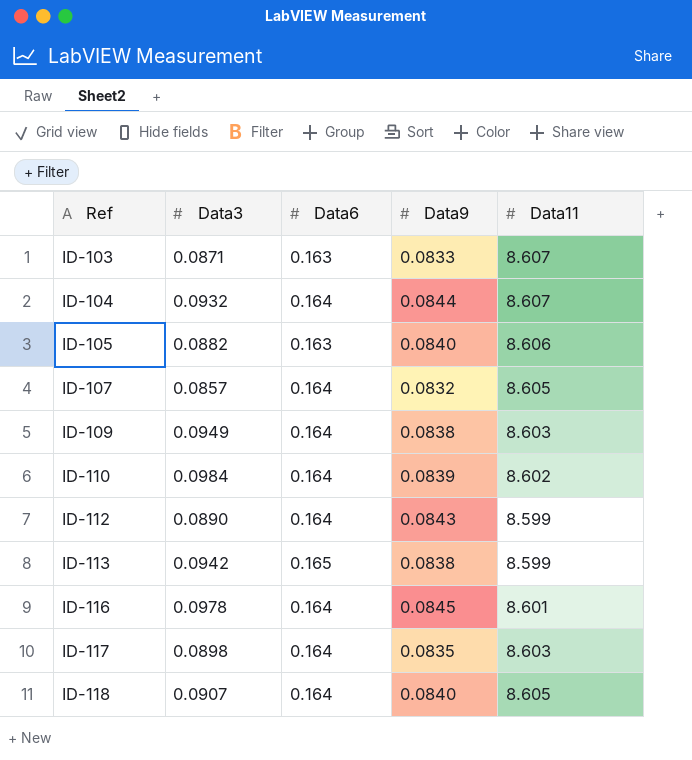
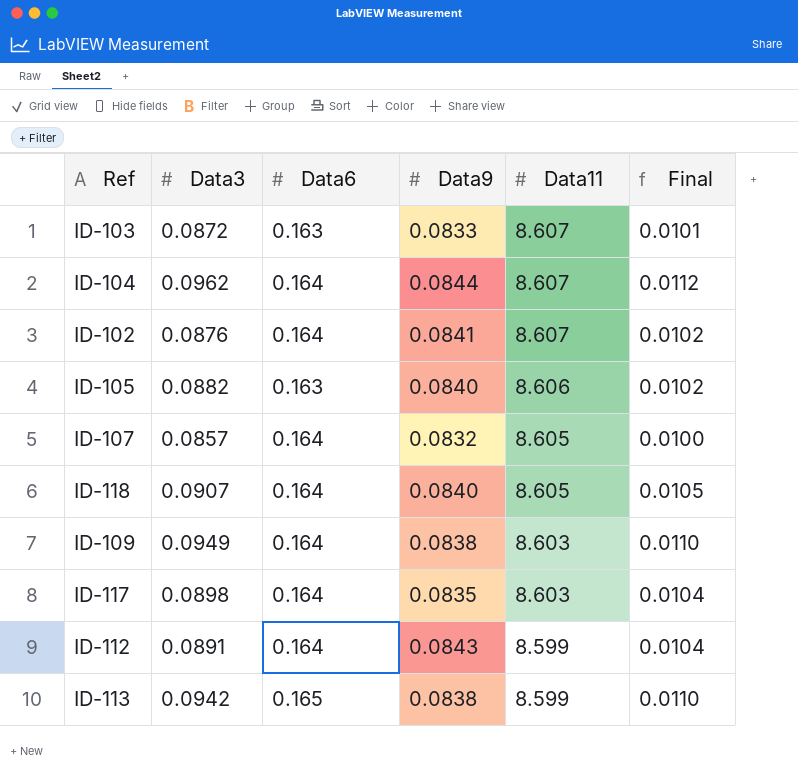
row order: Ref ascending -> Data11 descending
column Final | formula: none -> [Data3] / [Data11]
row ID-110: 0.0984 | 0.164 | 0.0839 | 8.602 -> none
row ID-116: 0.0978 | 0.164 | 0.0845 | 8.601 -> none
ID-103 | Data3: 0.0871 -> 0.0872
ID-104 | Data3: 0.0932 -> 0.0962
row ID-102: none -> 0.0876 | 0.164 | 0.0841 | 8.607 | 0.0102
ID-112 | Data3: 0.0890 -> 0.0891

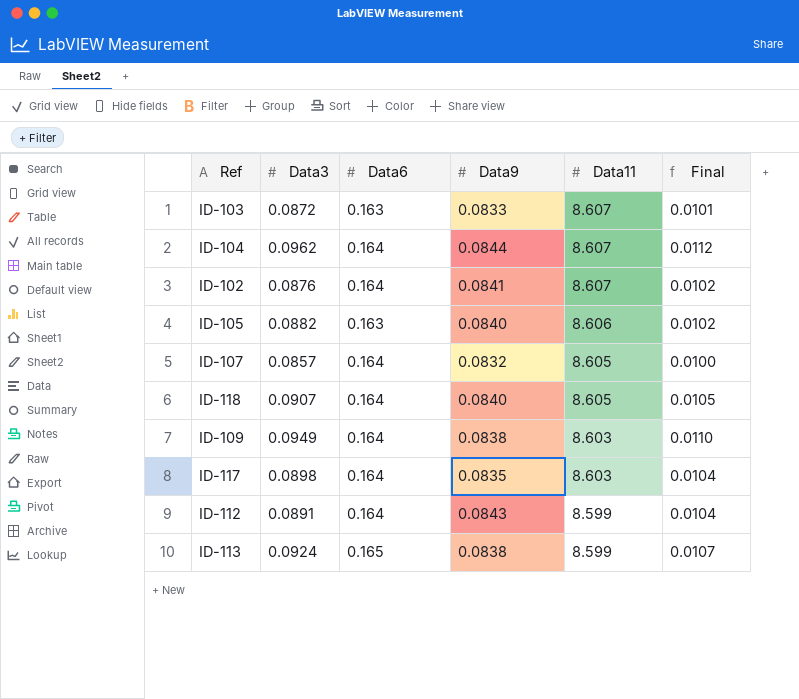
ID-113 | Data3: 0.0942 -> 0.0924
ID-113 | Final: 0.0110 -> 0.0107

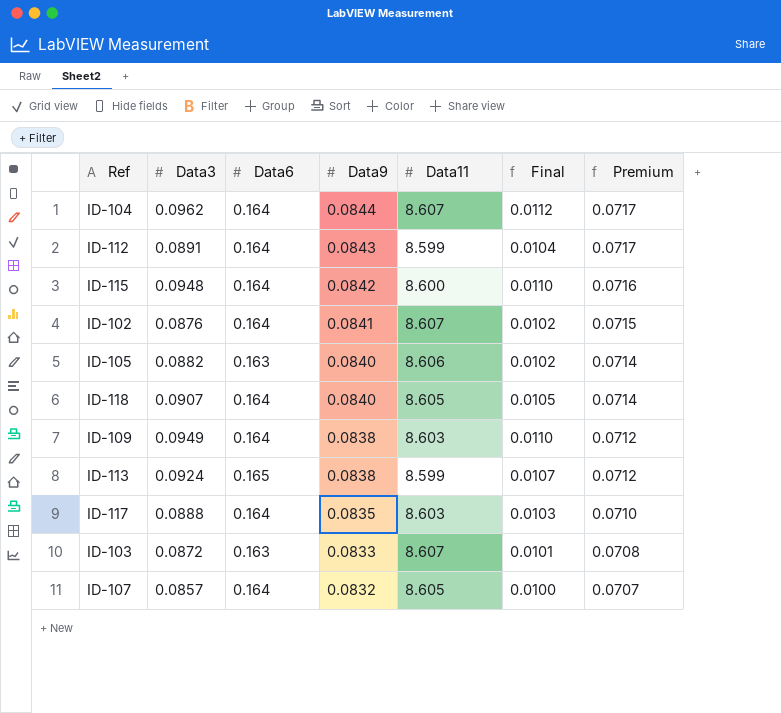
row order: Data11 descending -> Data9 descending
column Premium | formula: none -> [Data9] * 0.85
row ID-115: none -> 0.0948 | 0.164 | 0.0842 | 8.600 | 0.0110 | 0.0716
ID-117 | Data3: 0.0898 -> 0.0888
ID-117 | Final: 0.0104 -> 0.0103

